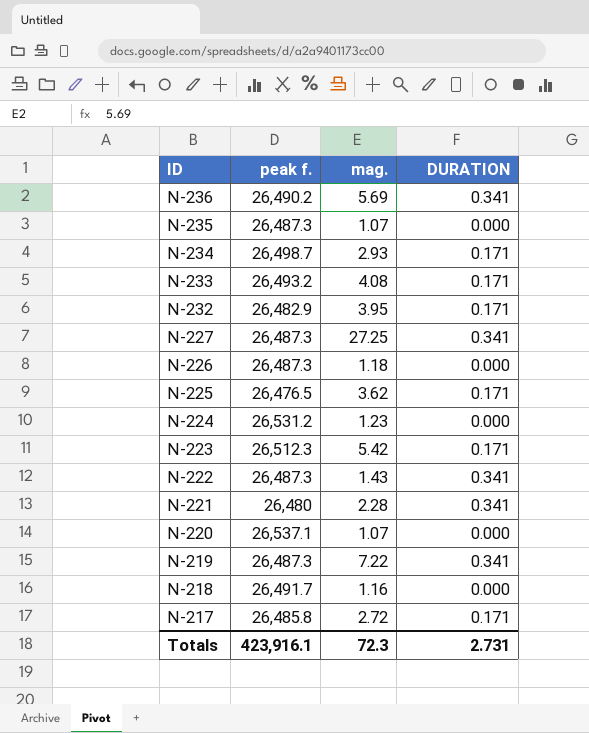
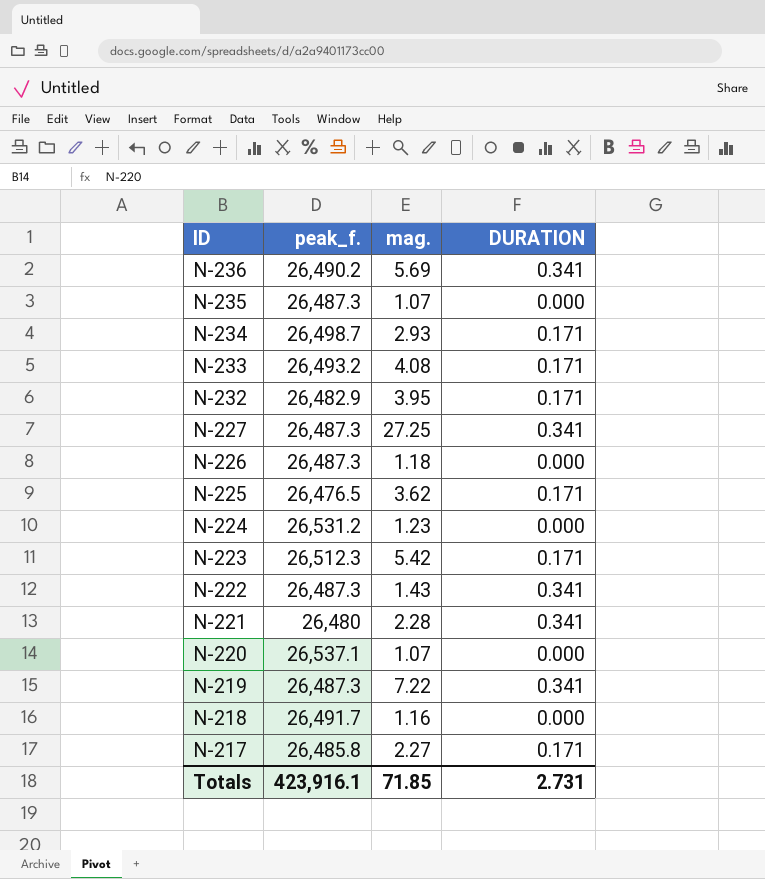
column name: peak f. -> peak_f.
N-217 | mag.: 2.72 -> 2.27
Totals | mag.: 72.3 -> 71.85

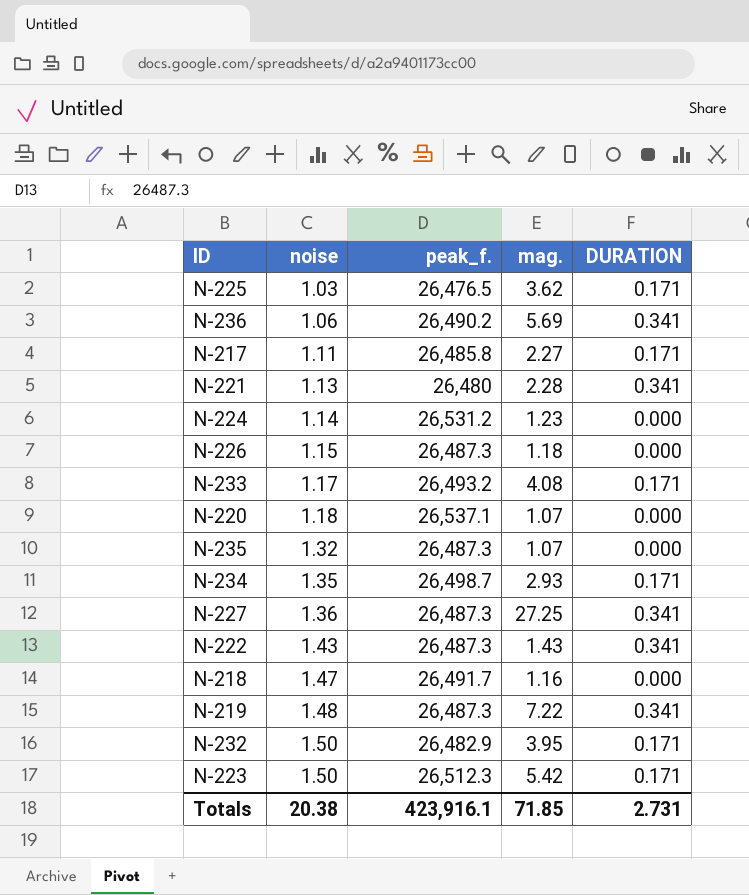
row order: ID descending -> noise ascending
column noise | position: none -> 2

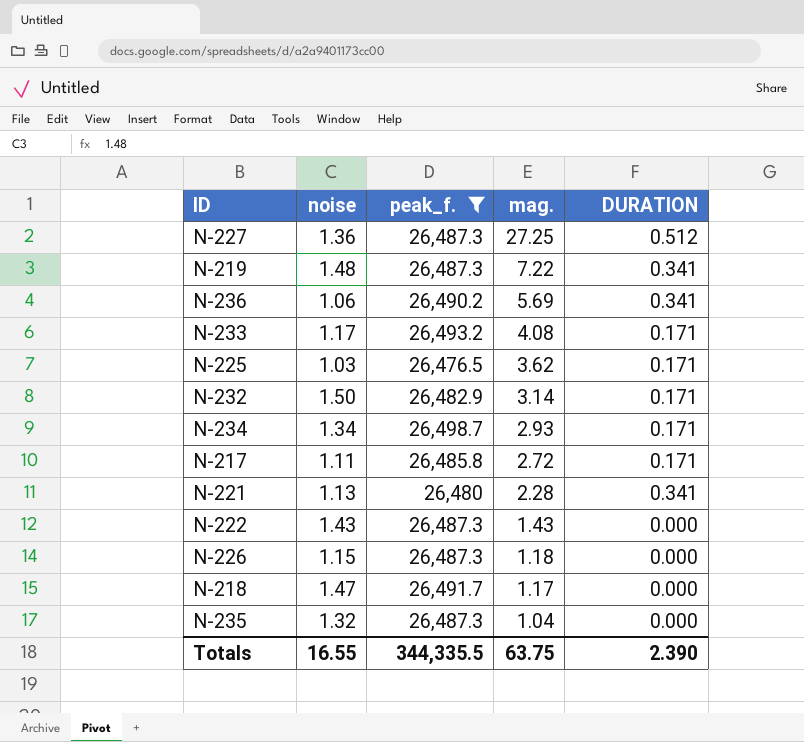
filter: none -> peak_f. <= 26,498.7
row order: noise ascending -> mag. descending
N-227 | DURATION: 0.341 -> 0.512
N-232 | mag.: 3.95 -> 3.14
N-234 | noise: 1.35 -> 1.34
N-217 | mag.: 2.27 -> 2.72
N-222 | DURATION: 0.341 -> 0.000
N-218 | mag.: 1.16 -> 1.17
N-235 | mag.: 1.07 -> 1.04
Totals | noise: 20.38 -> 16.55
Totals | peak_f.: 423,916.1 -> 344,335.5
Totals | mag.: 71.85 -> 63.75
Totals | DURATION: 2.731 -> 2.390

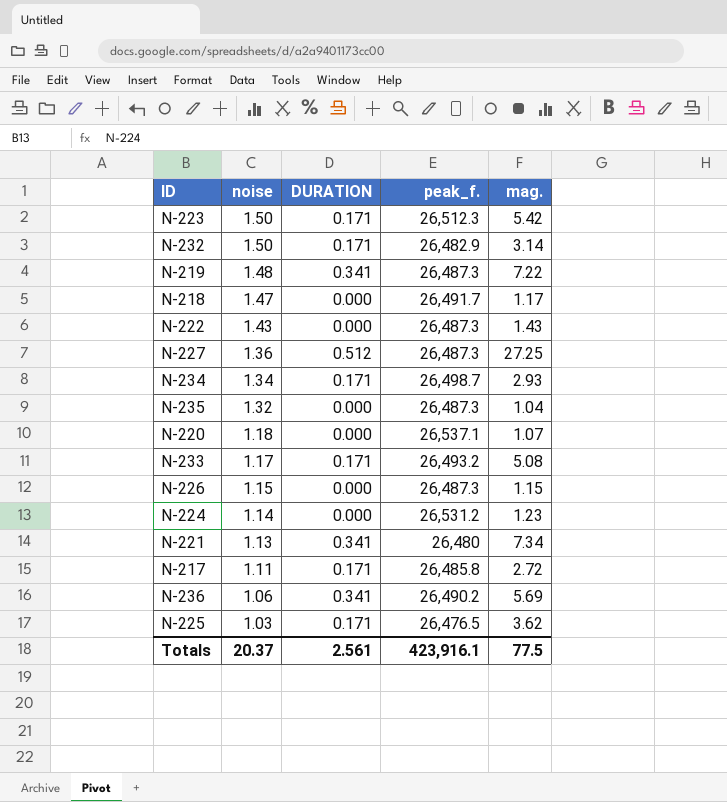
filter: peak_f. <= 26,498.7 -> none
row order: mag. descending -> noise descending
column DURATION | position: 5 -> 3
N-233 | mag.: 4.08 -> 5.08
N-226 | mag.: 1.18 -> 1.15
N-221 | mag.: 2.28 -> 7.34
Totals | noise: 16.55 -> 20.37
Totals | DURATION: 2.390 -> 2.561
Totals | peak_f.: 344,335.5 -> 423,916.1
Totals | mag.: 63.75 -> 77.5

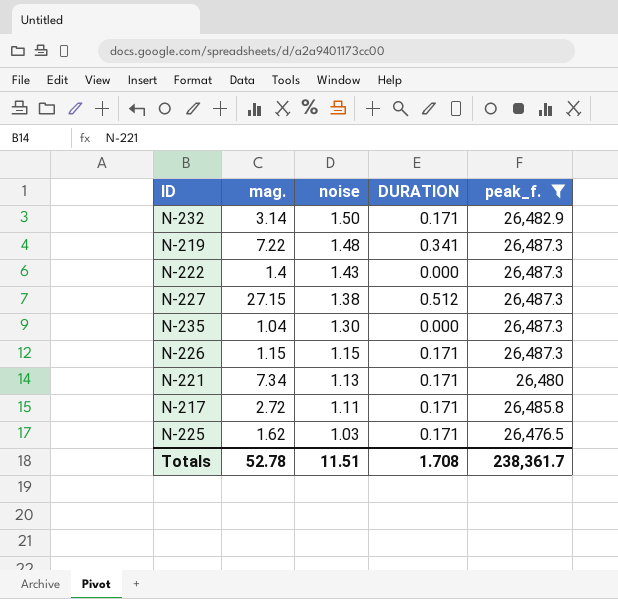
filter: none -> peak_f. <= 26,487.3
column mag. | position: 5 -> 2
N-222 | mag.: 1.43 -> 1.4
N-227 | mag.: 27.25 -> 27.15
N-227 | noise: 1.36 -> 1.38
N-235 | noise: 1.32 -> 1.30
N-226 | DURATION: 0.000 -> 0.171
N-221 | DURATION: 0.341 -> 0.171
N-225 | mag.: 3.62 -> 1.62
Totals | mag.: 77.5 -> 52.78
Totals | noise: 20.37 -> 11.51
Totals | DURATION: 2.561 -> 1.708
Totals | peak_f.: 423,916.1 -> 238,361.7

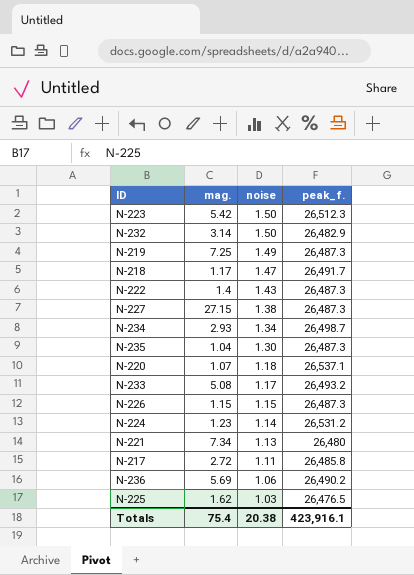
filter: peak_f. <= 26,487.3 -> none
column DURATION | position: 4 -> none
N-219 | mag.: 7.22 -> 7.25
N-219 | noise: 1.48 -> 1.49
Totals | mag.: 52.78 -> 75.4
Totals | noise: 11.51 -> 20.38
Totals | peak_f.: 238,361.7 -> 423,916.1

